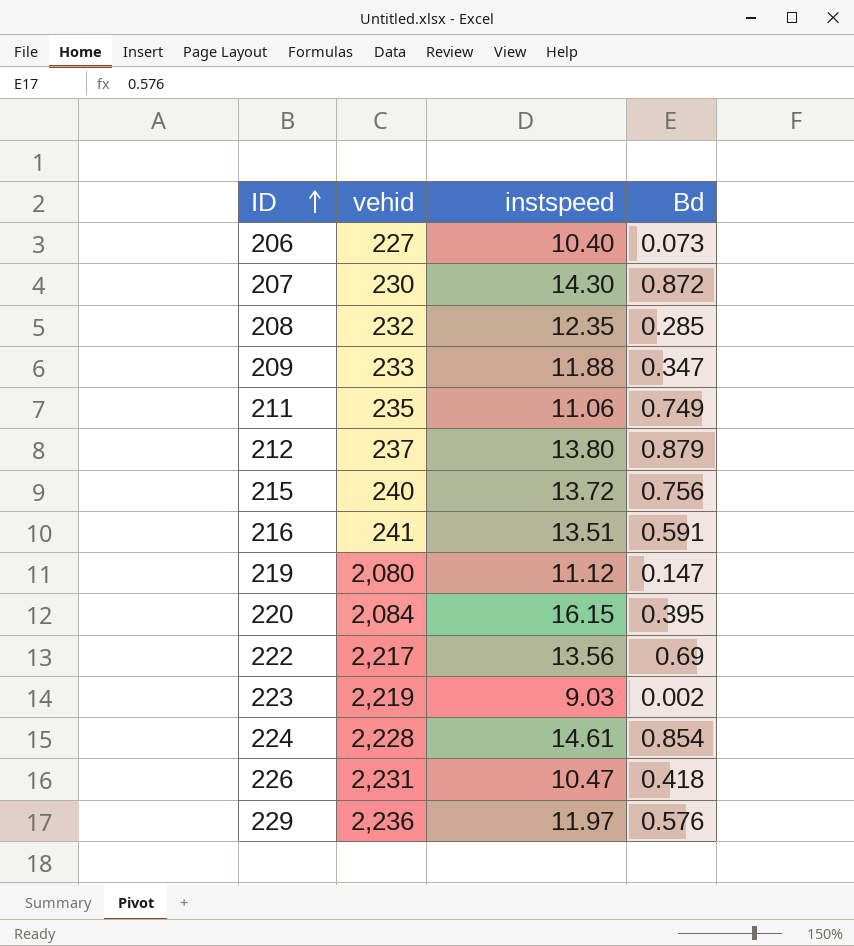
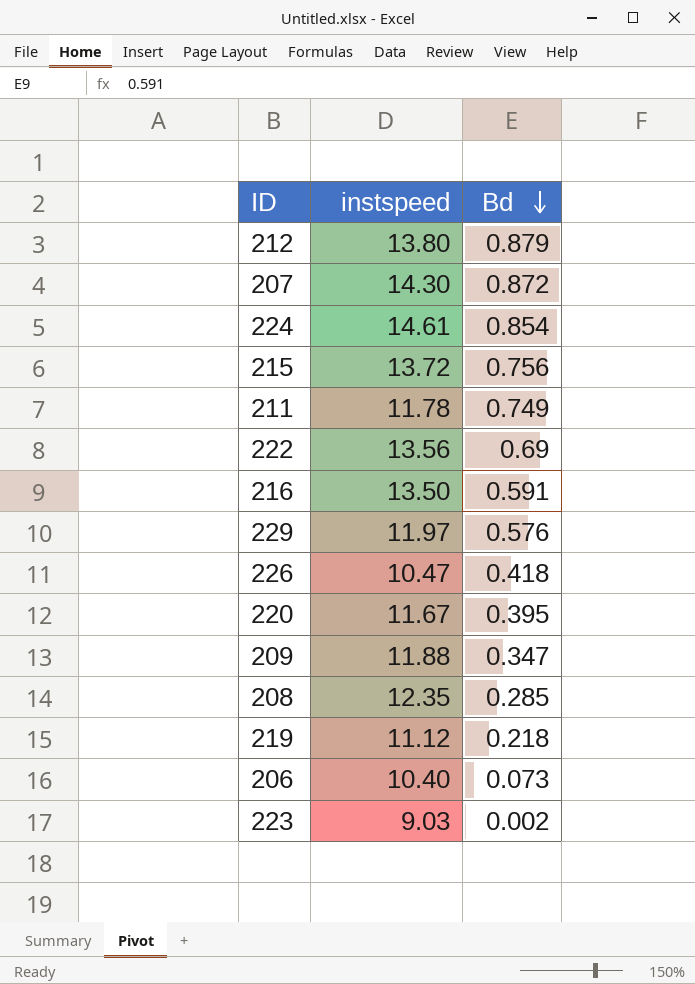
row order: ID ascending -> Bd descending
column vehid | position: 2 -> none
211 | instspeed: 11.06 -> 11.78
216 | instspeed: 13.51 -> 13.50
220 | instspeed: 16.15 -> 11.67
219 | Bd: 0.147 -> 0.218

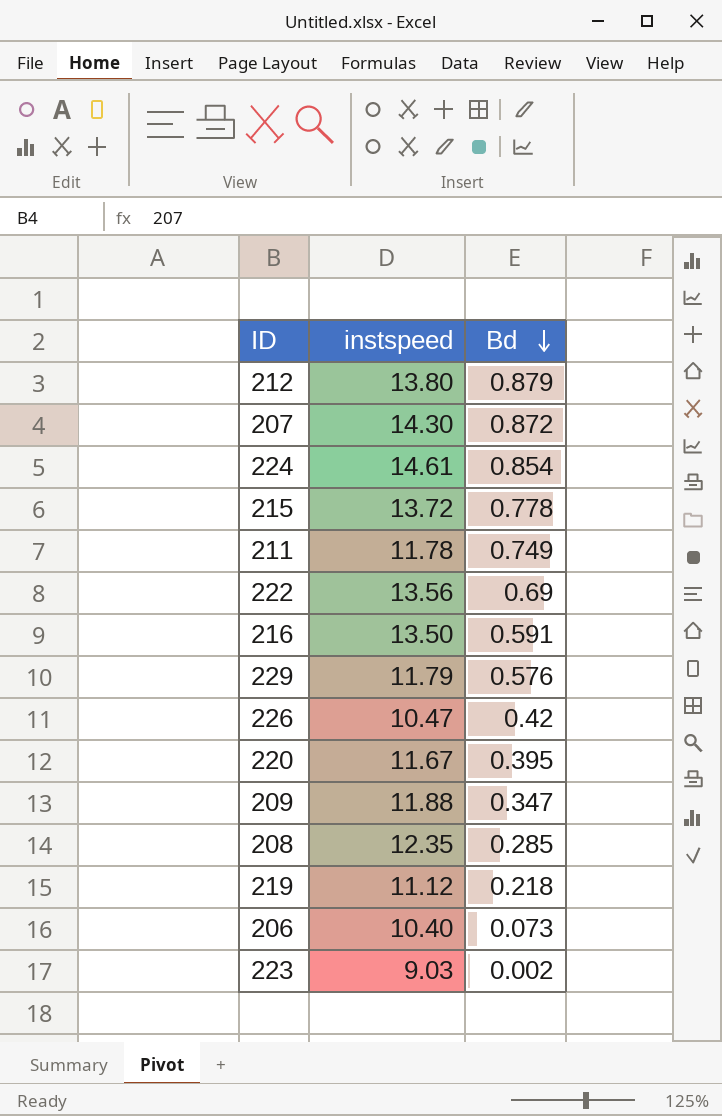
215 | Bd: 0.756 -> 0.778
229 | instspeed: 11.97 -> 11.79
226 | Bd: 0.418 -> 0.42

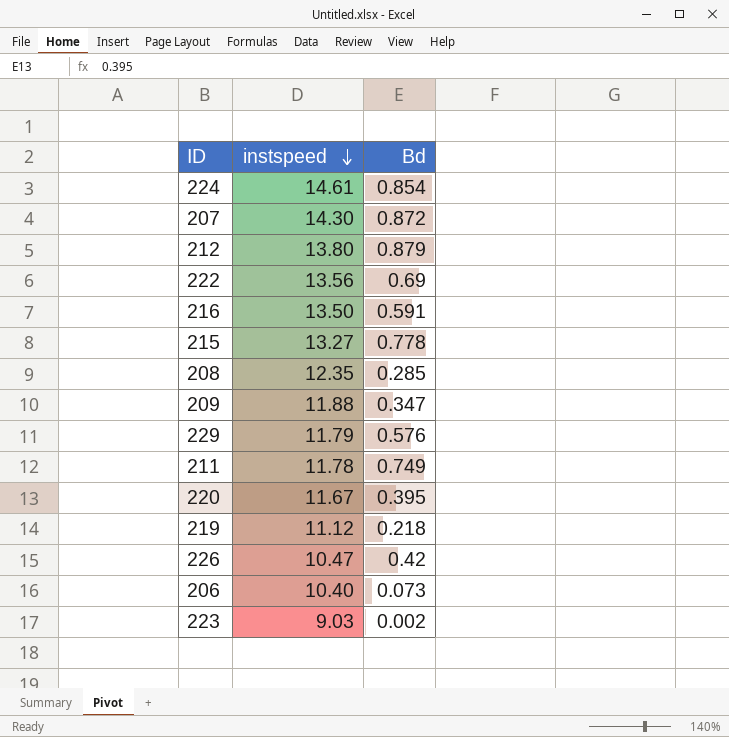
row order: Bd descending -> instspeed descending
215 | instspeed: 13.72 -> 13.27

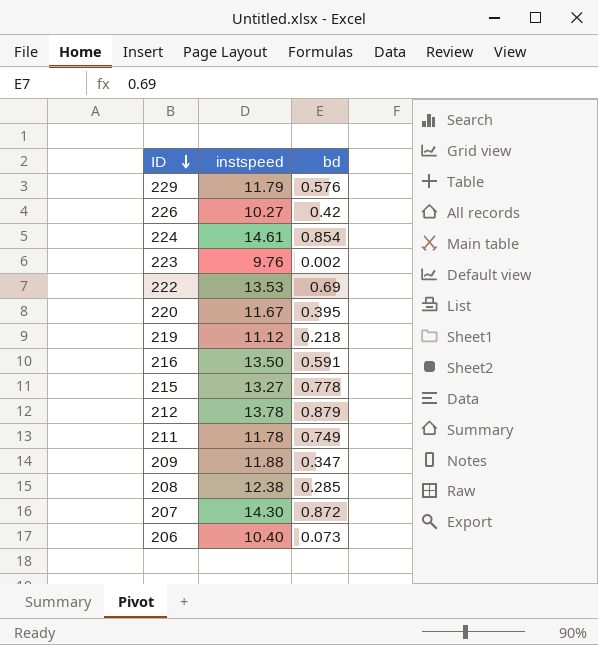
row order: instspeed descending -> ID descending
column name: Bd -> bd
226 | instspeed: 10.47 -> 10.27
223 | instspeed: 9.03 -> 9.76
222 | instspeed: 13.56 -> 13.53
212 | instspeed: 13.80 -> 13.78
208 | instspeed: 12.35 -> 12.38

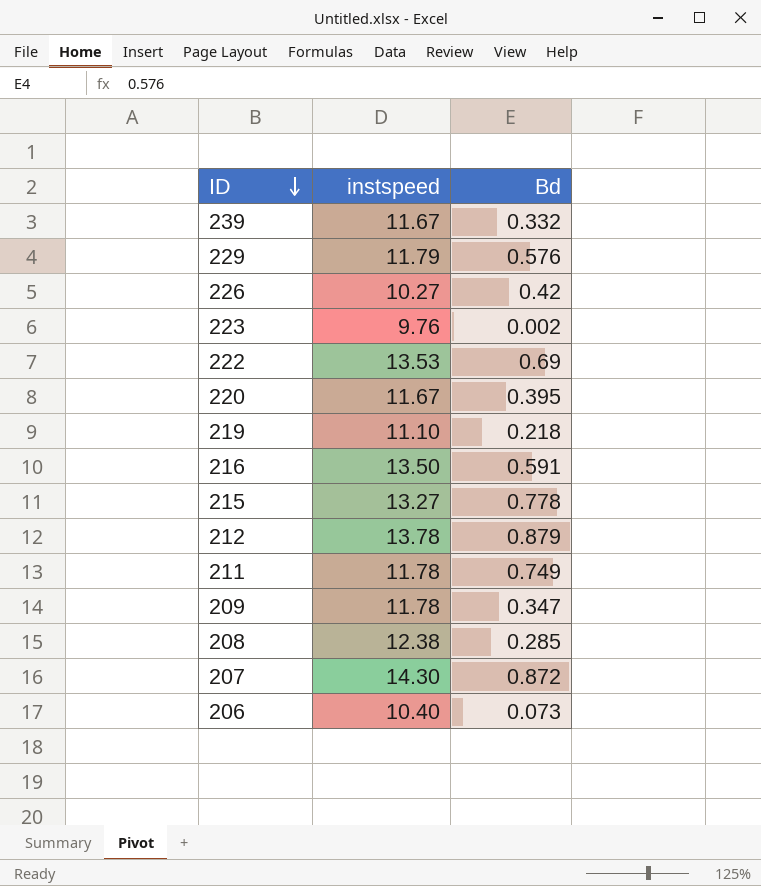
column name: bd -> Bd
row 224: 14.61 | 0.854 -> none
row 239: none -> 11.67 | 0.332
219 | instspeed: 11.12 -> 11.10
209 | instspeed: 11.88 -> 11.78

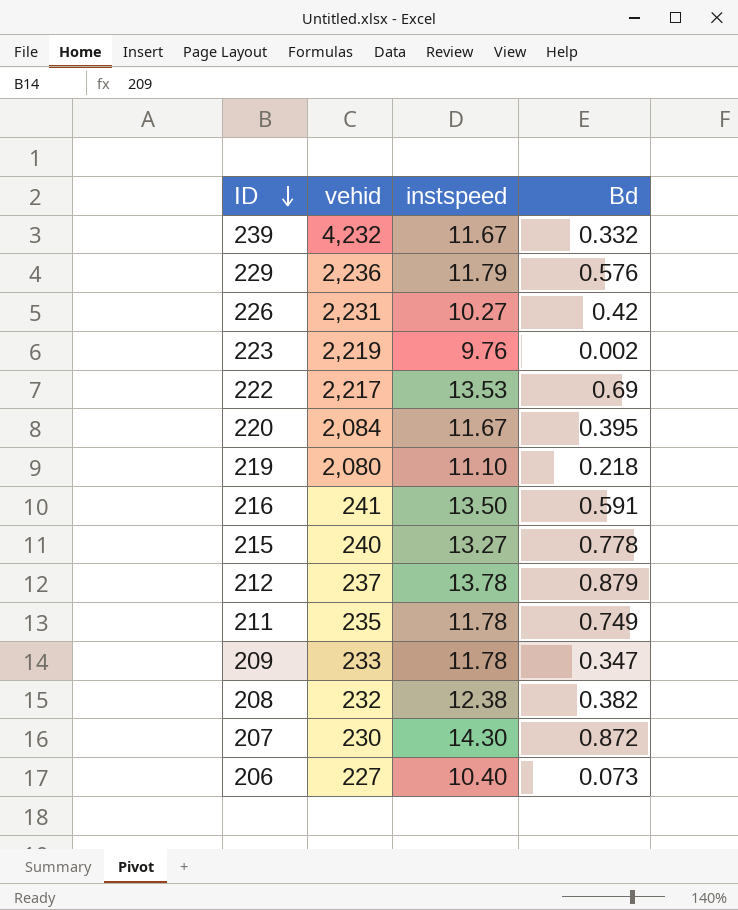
column vehid | position: none -> 2
208 | Bd: 0.285 -> 0.382

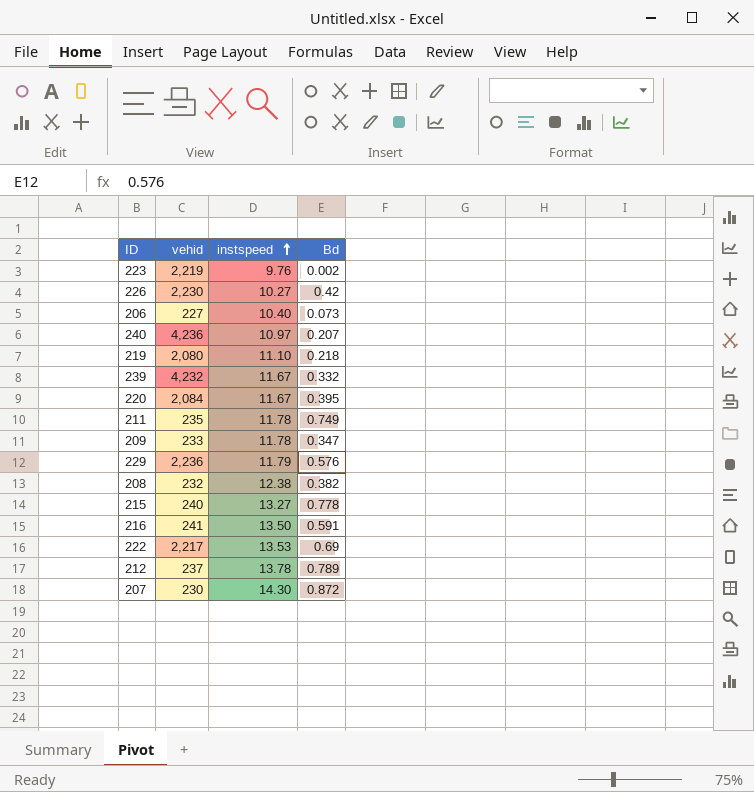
row order: ID descending -> instspeed ascending
226 | vehid: 2,231 -> 2,230
row 240: none -> 4,236 | 10.97 | 0.207
212 | Bd: 0.879 -> 0.789

